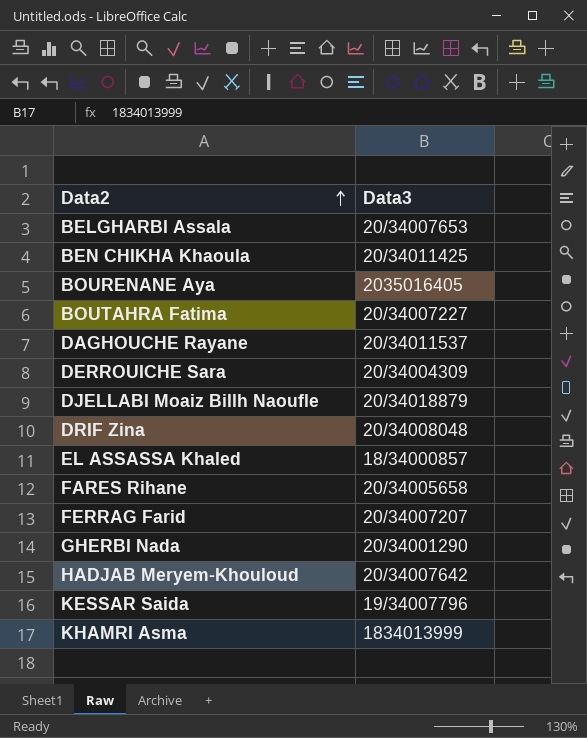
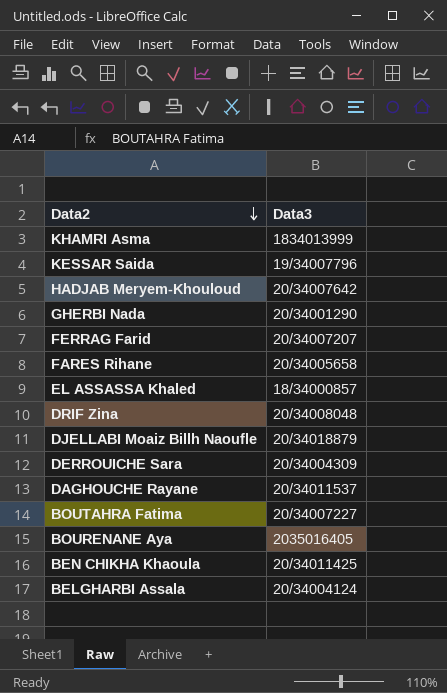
row order: Data2 ascending -> Data2 descending
BELGHARBI Assala | Data3: 20/34007653 -> 20/34004124

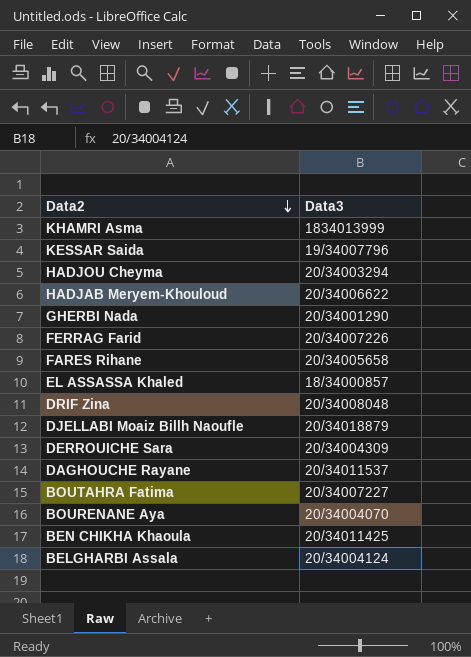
row HADJOU Cheyma: none -> 20/34003294
HADJAB Meryem-Khouloud | Data3: 20/34007642 -> 20/34006622
FERRAG Farid | Data3: 20/34007207 -> 20/34007226
BOURENANE Aya | Data3: 2035016405 -> 20/34004070

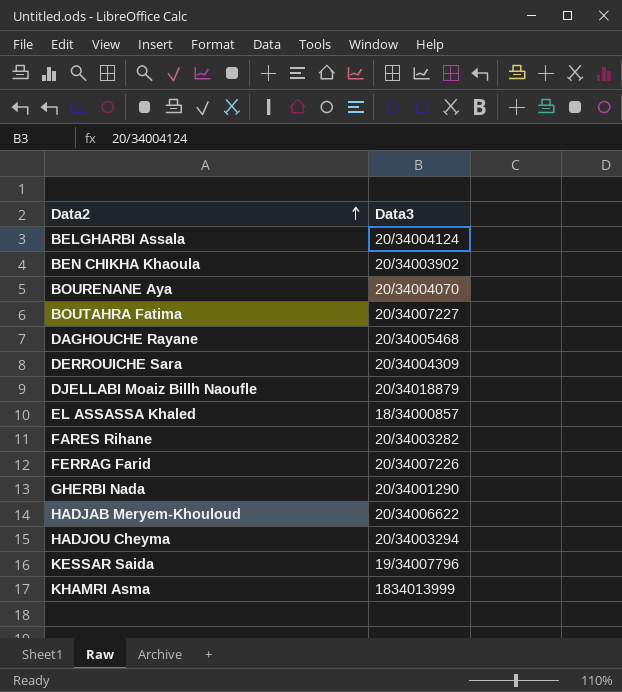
row order: Data2 descending -> Data2 ascending
row DRIF Zina: 20/34008048 -> none
BEN CHIKHA Khaoula | Data3: 20/34011425 -> 20/34003902
DAGHOUCHE Rayane | Data3: 20/34011537 -> 20/34005468
FARES Rihane | Data3: 20/34005658 -> 20/34003282

